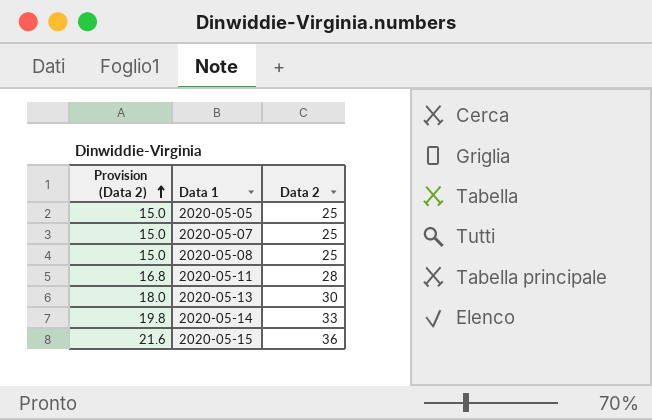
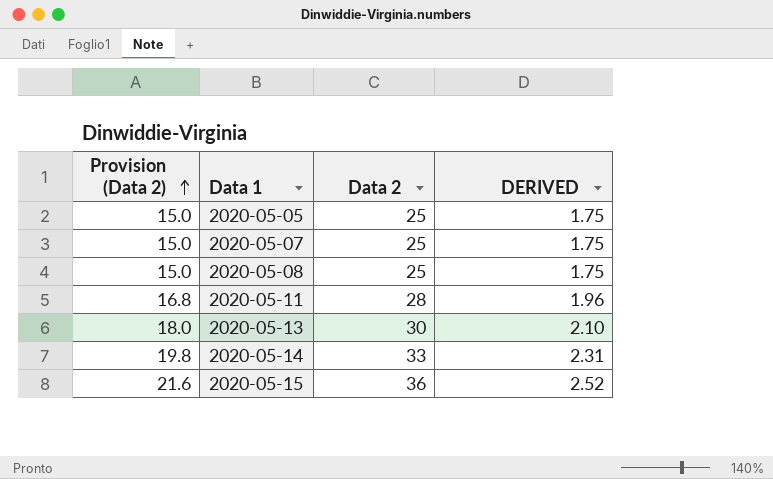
column DERIVED | formula: none -> [Data 2] * 0.07

